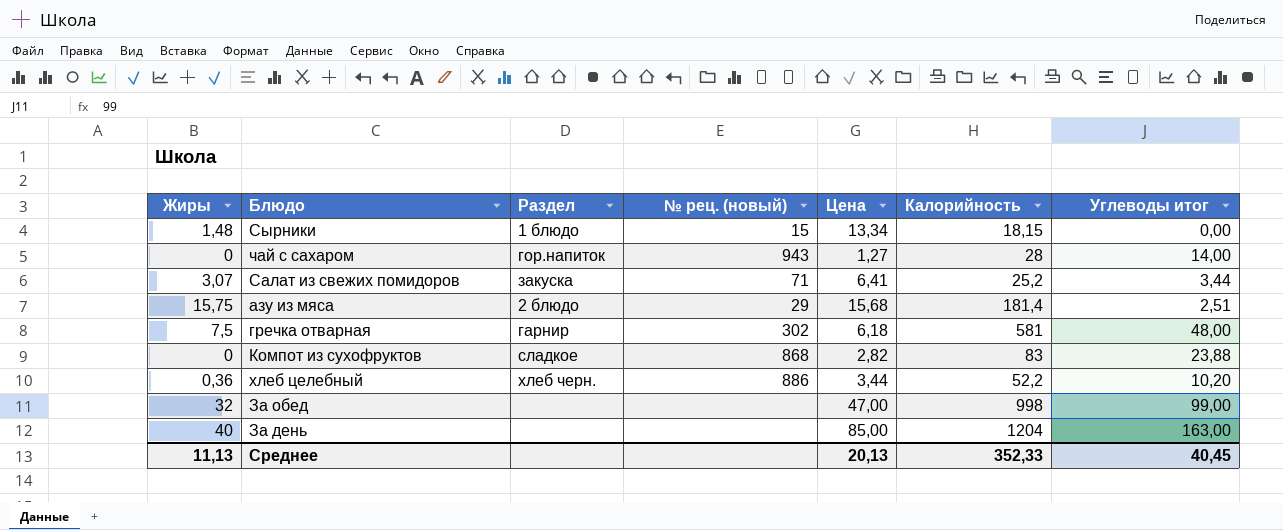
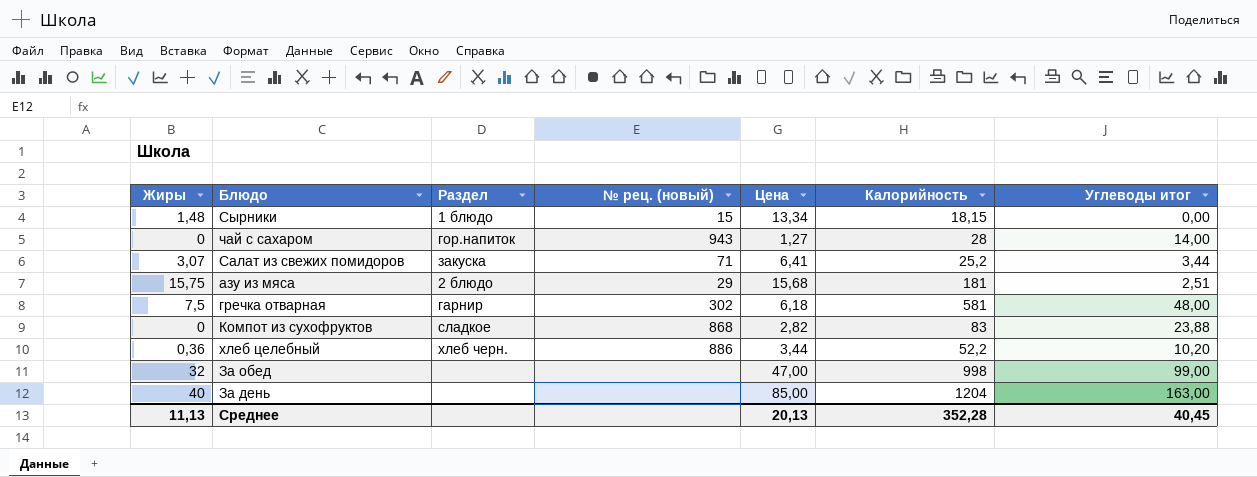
азу из мяса | Калорийность: 181,4 -> 181
Среднее | Калорийность: 352,33 -> 352,28

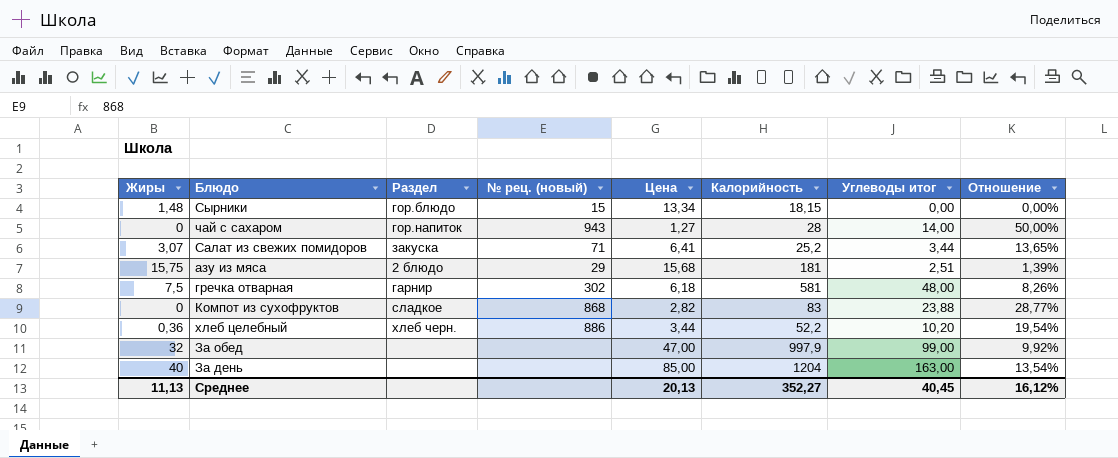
column Отношение | formula: none -> [Углеводы итог] / [Калорийность]
Сырники | Раздел: 1 блюдо -> гор.блюдо
За обед | Калорийность: 998 -> 997,9
Среднее | Калорийность: 352,28 -> 352,27

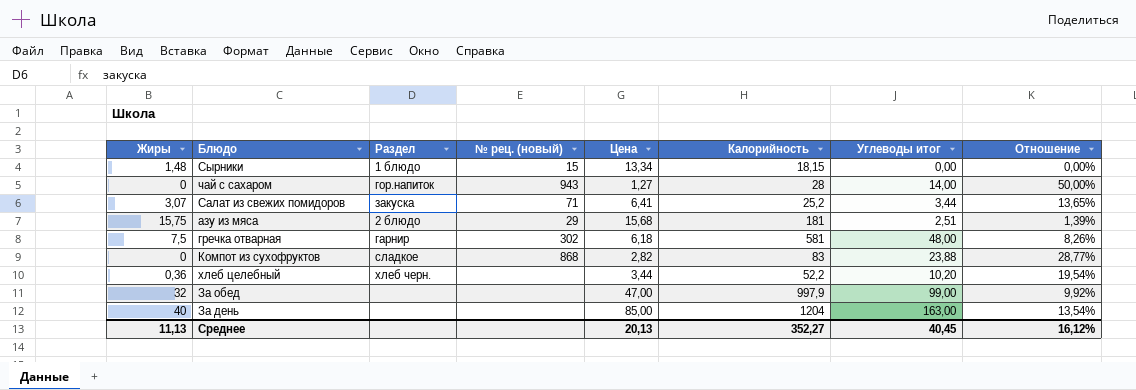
Сырники | Раздел: гор.блюдо -> 1 блюдо
хлеб целебный | № рец. (новый): 886 -> none

